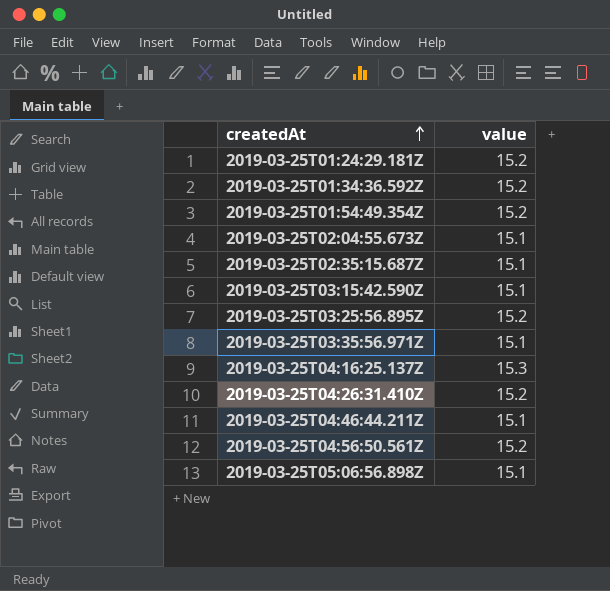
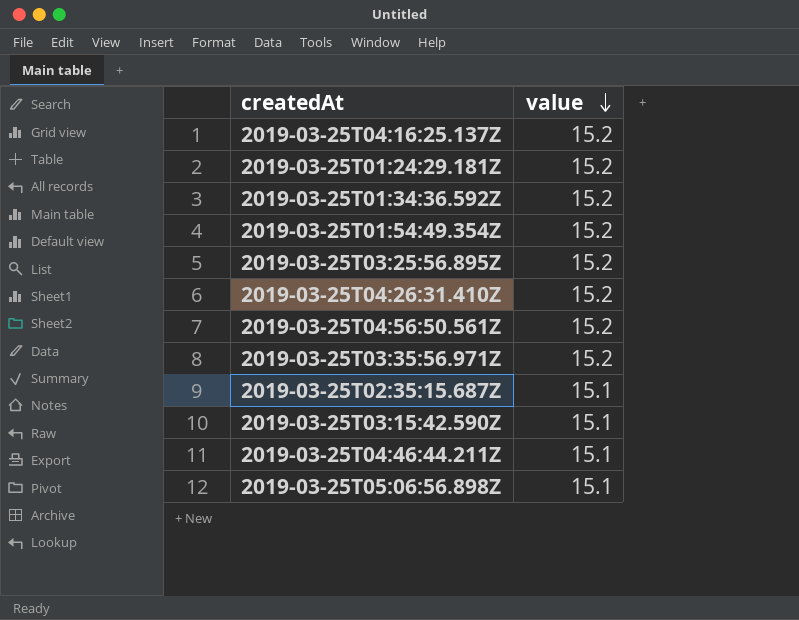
row order: createdAt ascending -> value descending
row 2019-03-25T02:04:55.673Z: 15.1 -> none
2019-03-25T04:16:25.137Z | value: 15.3 -> 15.2
2019-03-25T03:35:56.971Z | value: 15.1 -> 15.2

